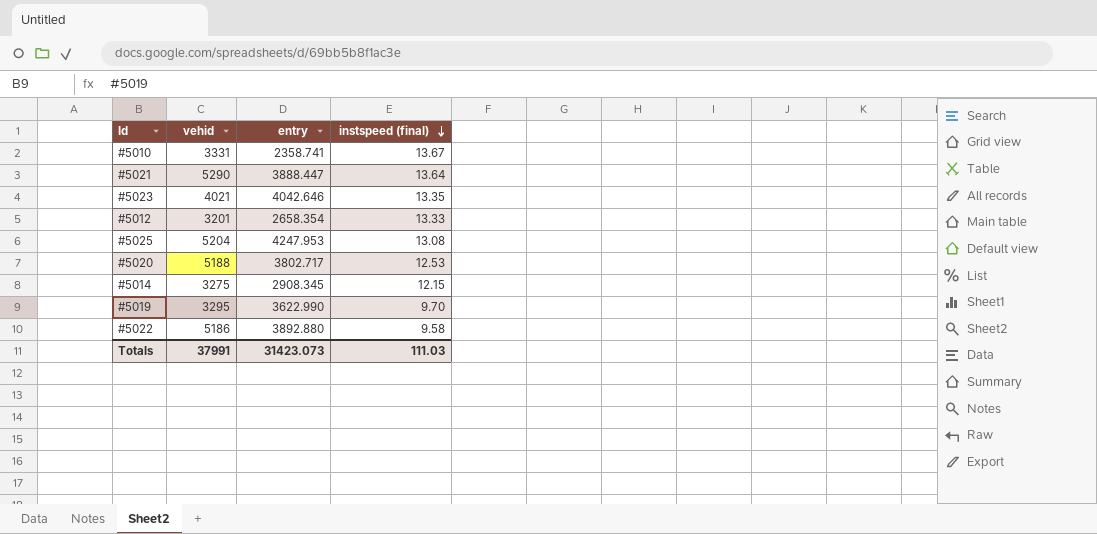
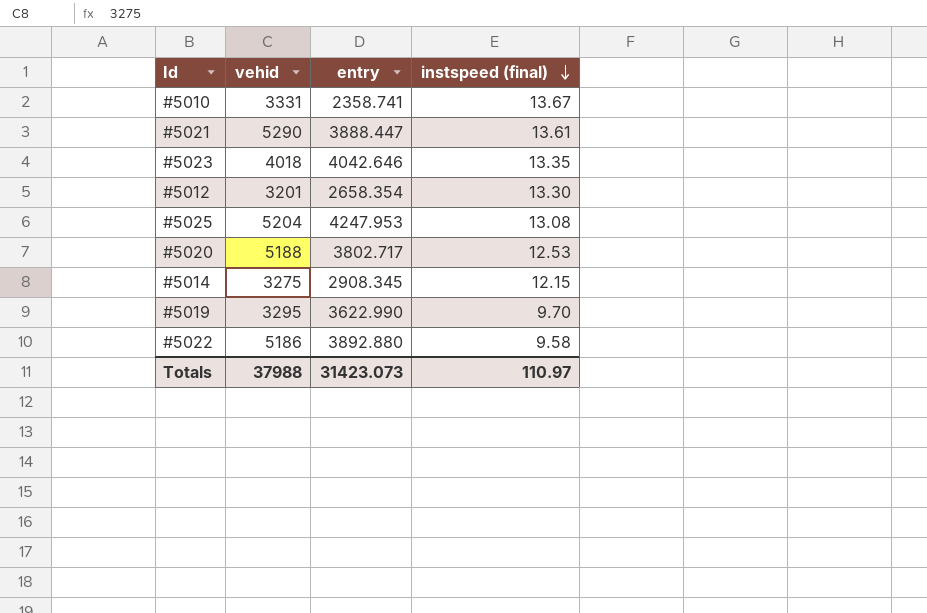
#5021 | instspeed (final): 13.64 -> 13.61
#5023 | vehid: 4021 -> 4018
#5012 | instspeed (final): 13.33 -> 13.30
Totals | vehid: 37991 -> 37988
Totals | instspeed (final): 111.03 -> 110.97

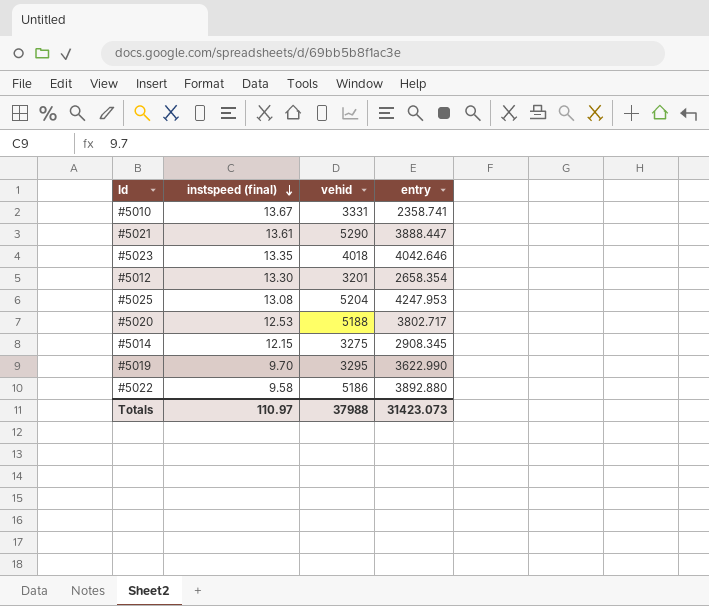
column instspeed (final) | position: 4 -> 2

